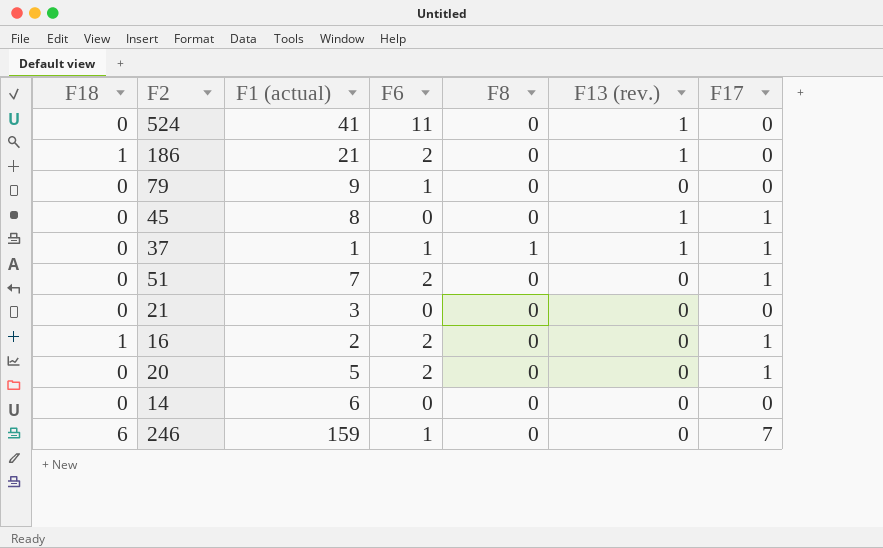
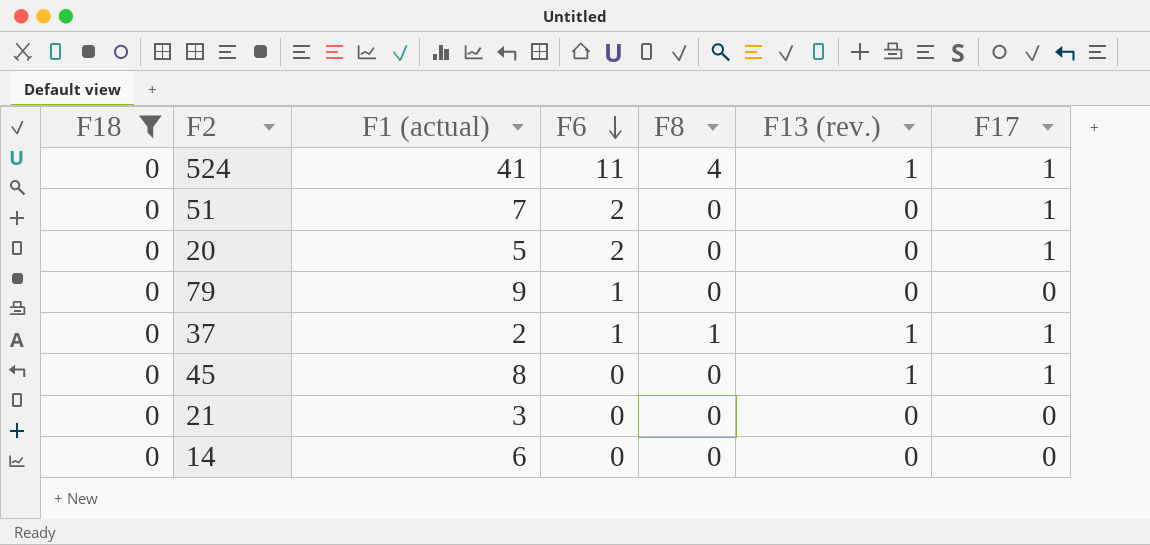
filter: none -> F18 = 0
row order: none -> F6 descending
524 | F8: 0 -> 4
524 | F17: 0 -> 1
37 | F1 (actual): 1 -> 2

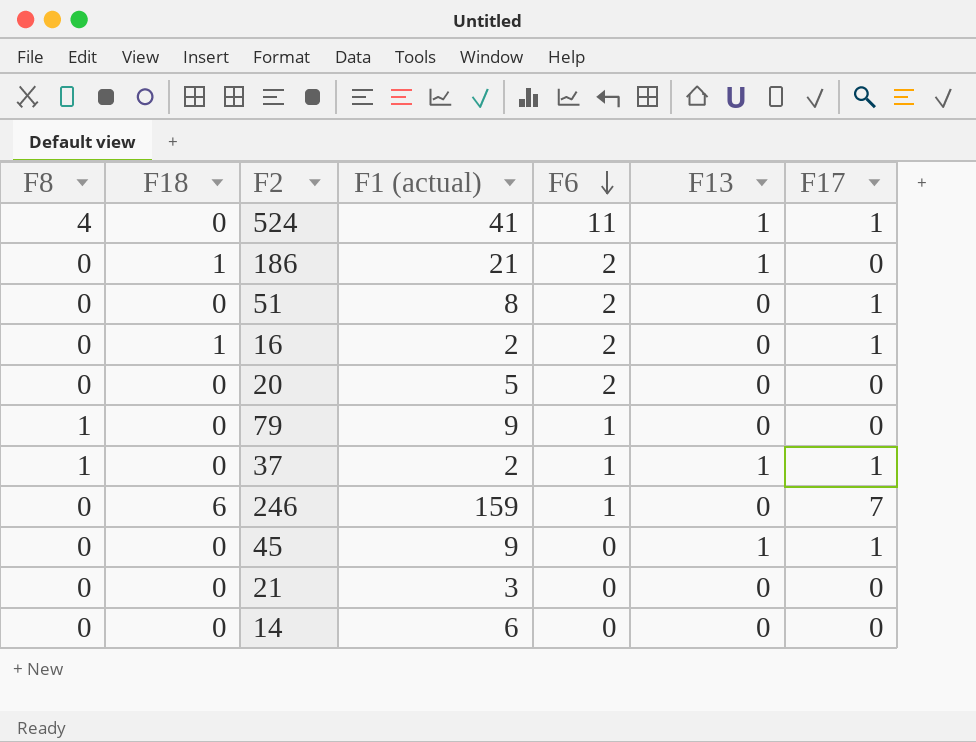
filter: F18 = 0 -> none
column F8 | position: 5 -> 1
column name: F13 (rev.) -> F13
51 | F1 (actual): 7 -> 8
20 | F17: 1 -> 0
79 | F8: 0 -> 1
45 | F1 (actual): 8 -> 9

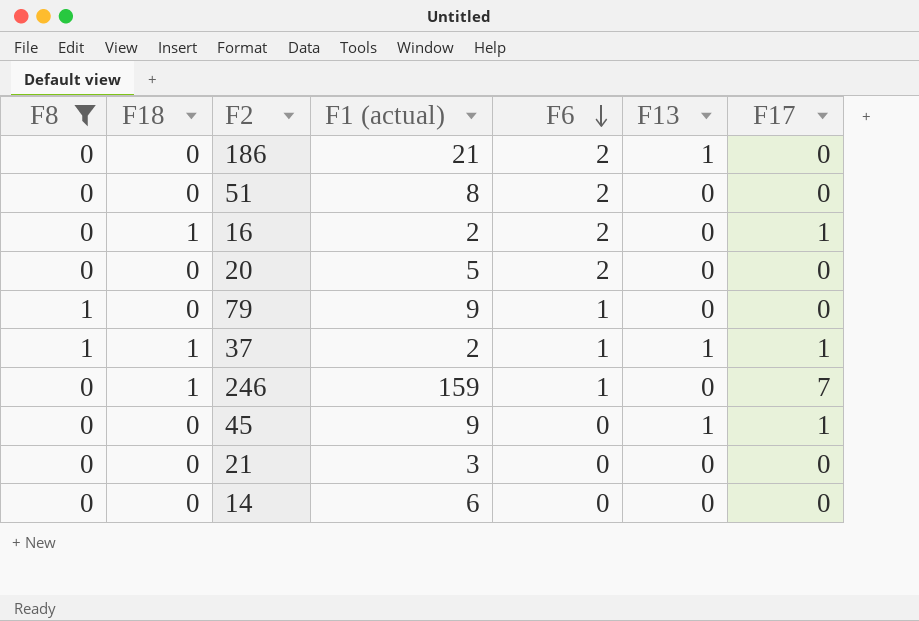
filter: none -> F8 != 4
186 | F18: 1 -> 0
51 | F17: 1 -> 0
37 | F18: 0 -> 1
246 | F18: 6 -> 1

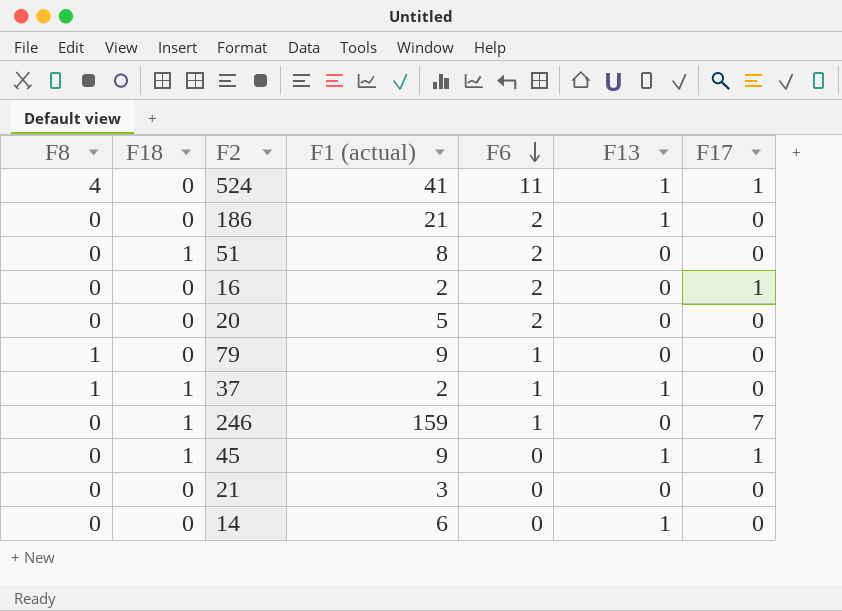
filter: F8 != 4 -> none
51 | F18: 0 -> 1
16 | F18: 1 -> 0
37 | F17: 1 -> 0
45 | F18: 0 -> 1
14 | F13: 0 -> 1

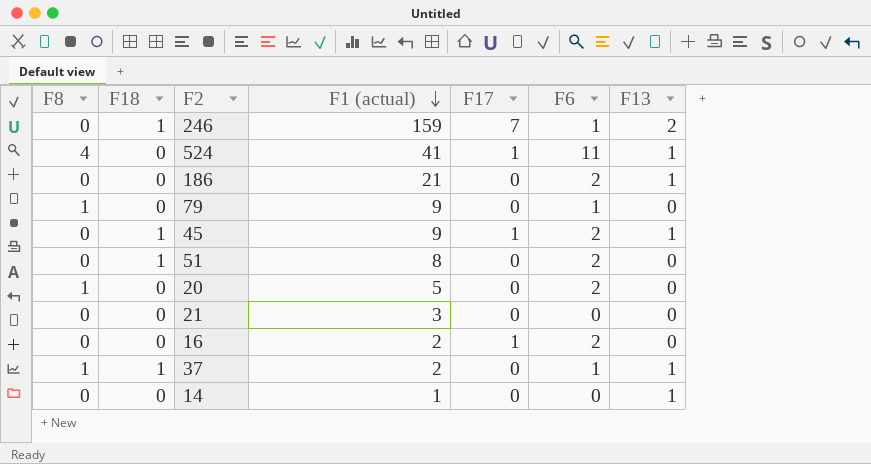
row order: F6 descending -> F1 (actual) descending
column F17 | position: 7 -> 5
246 | F13: 0 -> 2
45 | F6: 0 -> 2
20 | F8: 0 -> 1
14 | F1 (actual): 6 -> 1

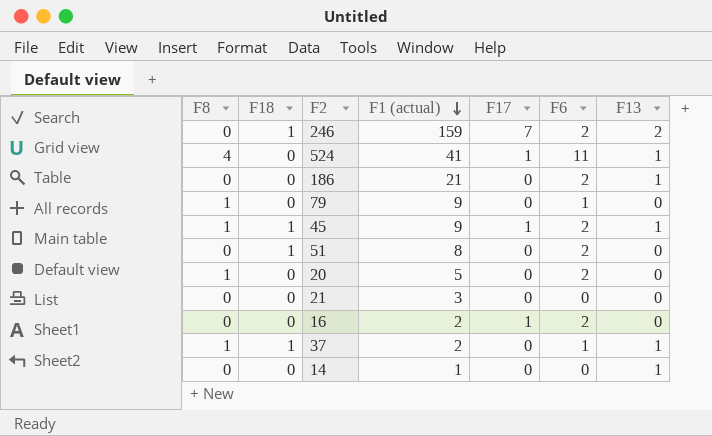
246 | F6: 1 -> 2
45 | F8: 0 -> 1

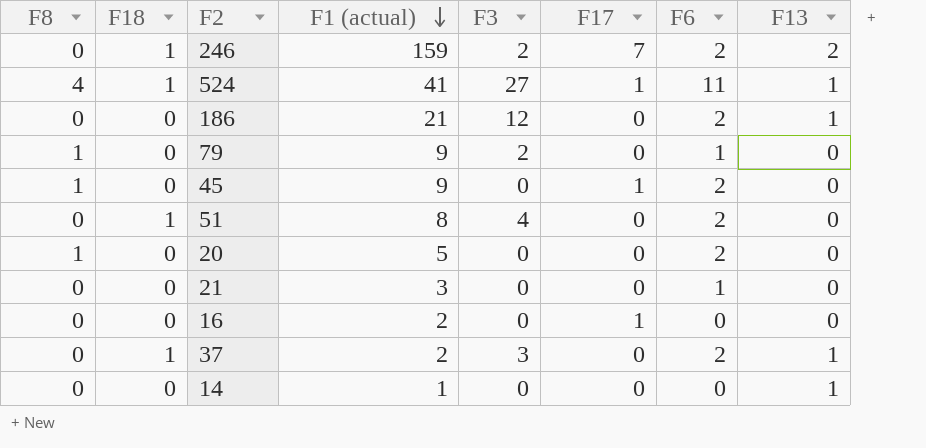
column F3 | position: none -> 5
524 | F18: 0 -> 1
45 | F18: 1 -> 0
45 | F13: 1 -> 0
21 | F6: 0 -> 1
16 | F6: 2 -> 0
37 | F8: 1 -> 0
37 | F6: 1 -> 2

